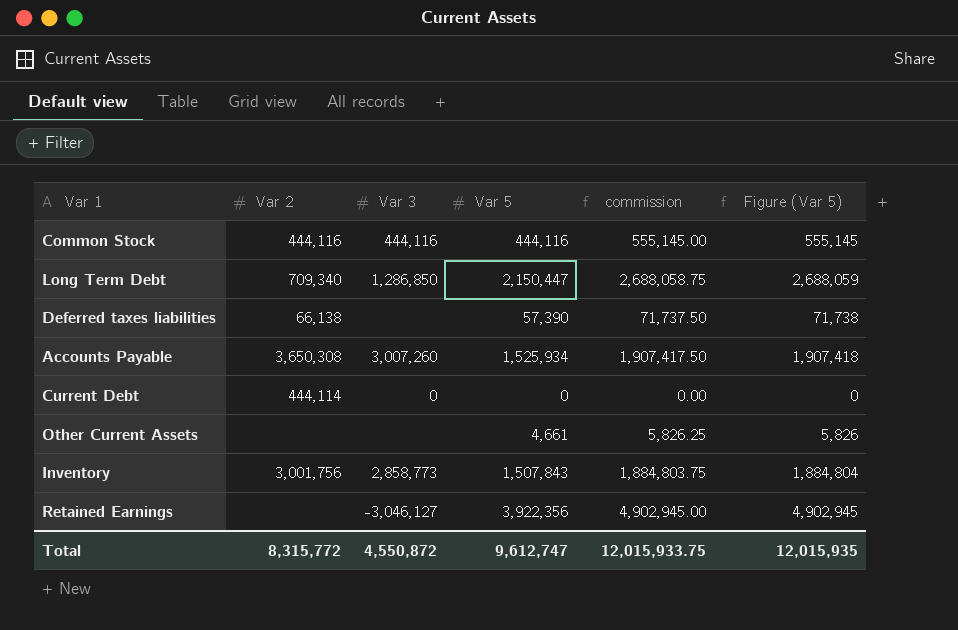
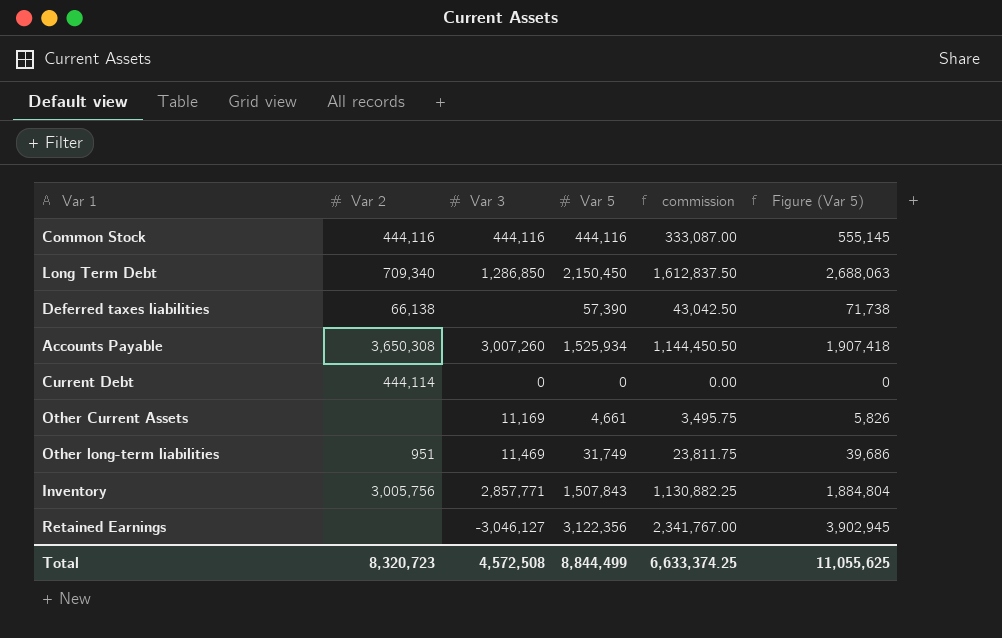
column commission | formula: [Var 5] * 1.25 -> [Var 5] * 0.75
Long Term Debt | Var 5: 2,150,447 -> 2,150,450
Long Term Debt | Figure (Var 5): 2,688,059 -> 2,688,063
Other Current Assets | Var 3: none -> 11,169
row Other long-term liabilities: none -> 951 | 11,469 | 31,749 | 23,811.75 | 39,686
Inventory | Var 2: 3,001,756 -> 3,005,756
Inventory | Var 3: 2,858,773 -> 2,857,771
Retained Earnings | Var 5: 3,922,356 -> 3,122,356
Retained Earnings | Figure (Var 5): 4,902,945 -> 3,902,945
Total | Var 2: 8,315,772 -> 8,320,723
Total | Var 3: 4,550,872 -> 4,572,508
Total | Var 5: 9,612,747 -> 8,844,499
Total | commission: 12,015,933.75 -> 6,633,374.25
Total | Figure (Var 5): 12,015,935 -> 11,055,625

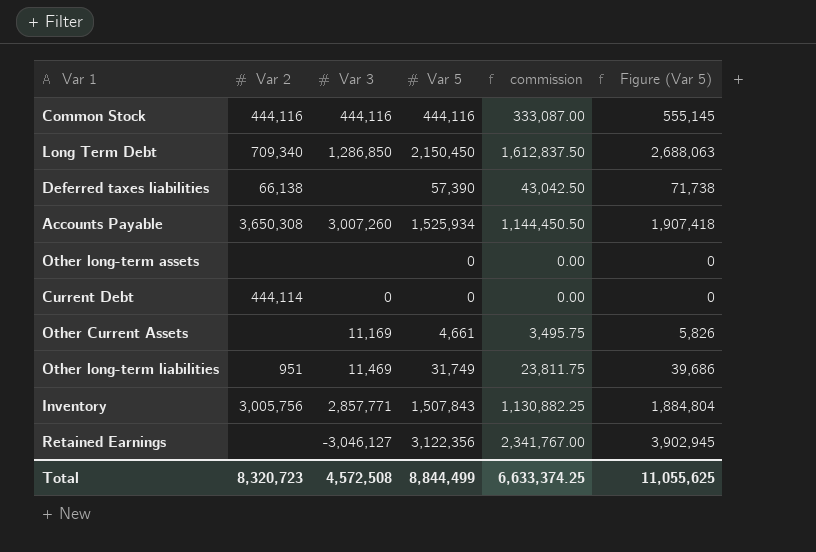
row Other long-term assets: none -> none | none | 0 | 0.00 | 0

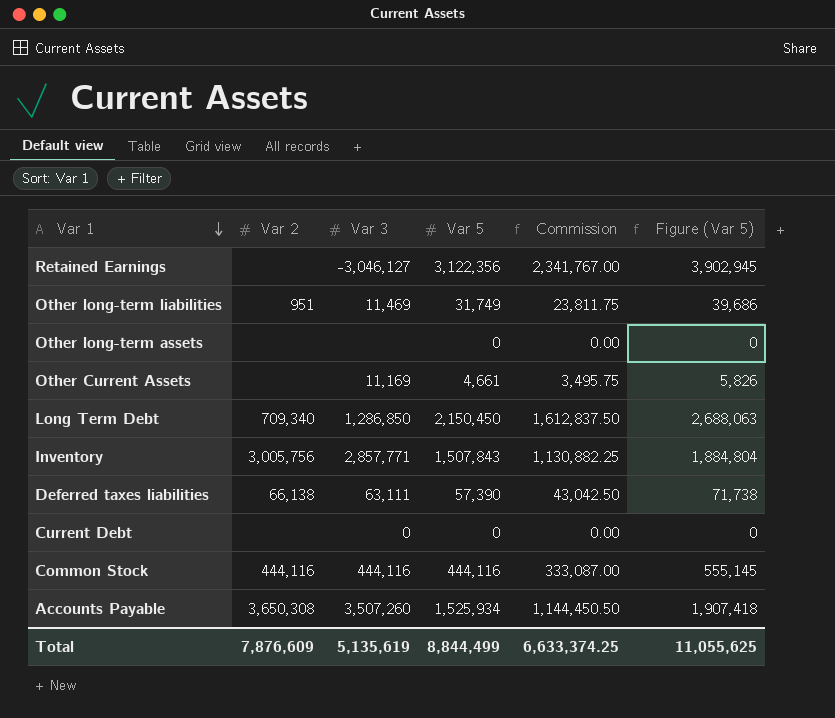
row order: none -> Var 1 descending
column name: commission -> Commission
Deferred taxes liabilities | Var 3: none -> 63,111
Current Debt | Var 2: 444,114 -> none
Accounts Payable | Var 3: 3,007,260 -> 3,507,260
Total | Var 2: 8,320,723 -> 7,876,609
Total | Var 3: 4,572,508 -> 5,135,619

